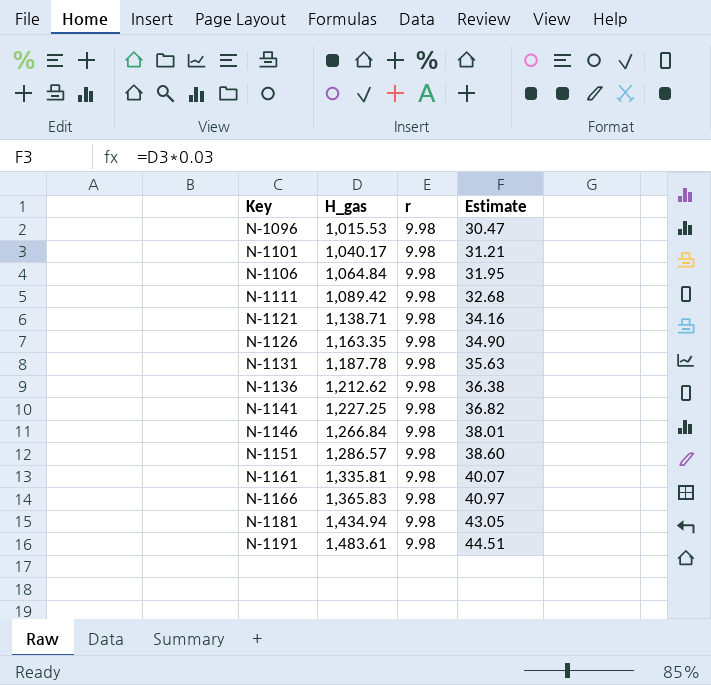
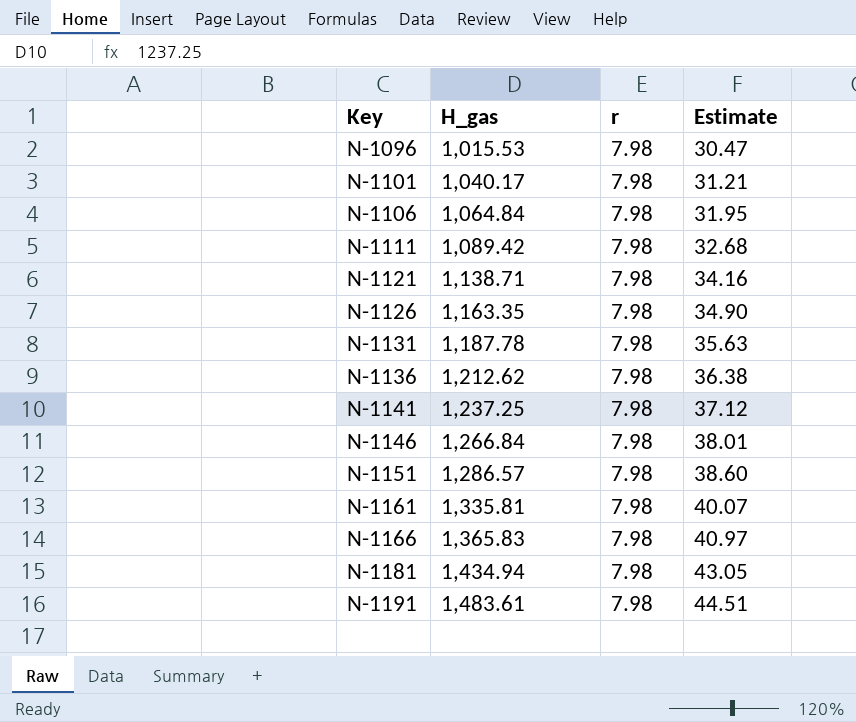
N-1096 | r: 9.98 -> 7.98
N-1101 | r: 9.98 -> 7.98
N-1106 | r: 9.98 -> 7.98
N-1111 | r: 9.98 -> 7.98
N-1121 | r: 9.98 -> 7.98
N-1126 | r: 9.98 -> 7.98
N-1131 | r: 9.98 -> 7.98
N-1136 | r: 9.98 -> 7.98
N-1141 | H_gas: 1,227.25 -> 1,237.25
N-1141 | r: 9.98 -> 7.98
N-1141 | Estimate: 36.82 -> 37.12
N-1146 | r: 9.98 -> 7.98
N-1151 | r: 9.98 -> 7.98
N-1161 | r: 9.98 -> 7.98
N-1166 | r: 9.98 -> 7.98
N-1181 | r: 9.98 -> 7.98
N-1191 | r: 9.98 -> 7.98

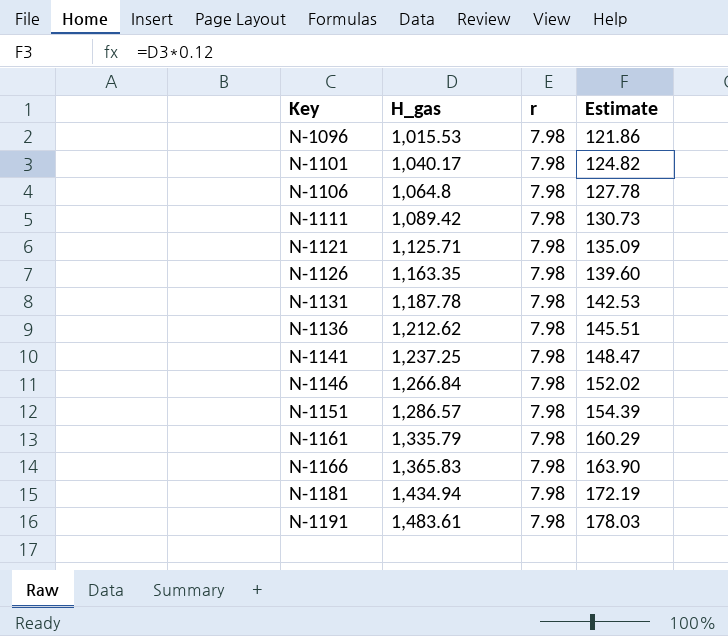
column Estimate | formula: [H_gas] * 0.03 -> [H_gas] * 0.12
N-1106 | H_gas: 1,064.84 -> 1,064.8
N-1121 | H_gas: 1,138.71 -> 1,125.71
N-1161 | H_gas: 1,335.81 -> 1,335.79

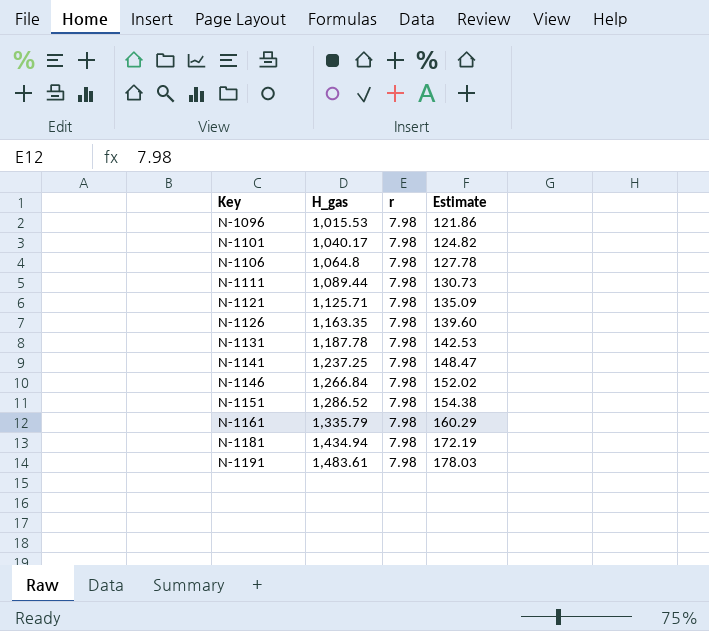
row N-1136: 1,212.62 | 7.98 | 145.51 -> none
row N-1166: 1,365.83 | 7.98 | 163.90 -> none
N-1111 | H_gas: 1,089.42 -> 1,089.44
N-1151 | H_gas: 1,286.57 -> 1,286.52
N-1151 | Estimate: 154.39 -> 154.38

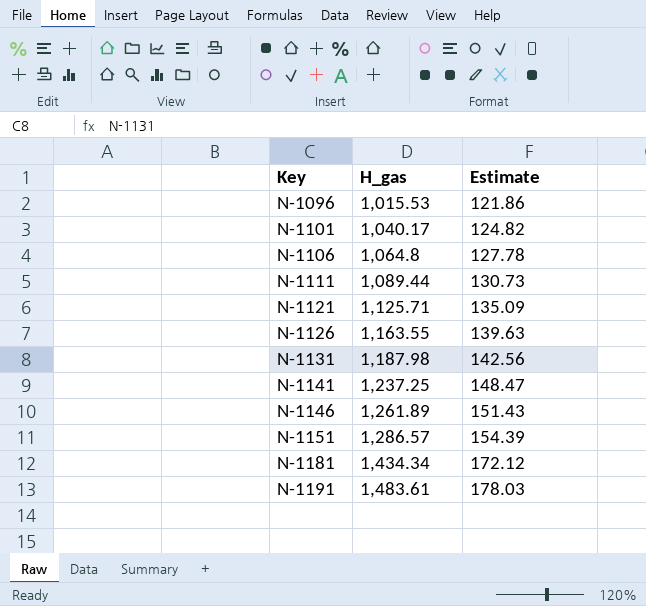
column r | position: 3 -> none
row N-1161: 1,335.79 | 7.98 | 160.29 -> none
N-1126 | H_gas: 1,163.35 -> 1,163.55
N-1126 | Estimate: 139.60 -> 139.63
N-1131 | H_gas: 1,187.78 -> 1,187.98
N-1131 | Estimate: 142.53 -> 142.56
N-1146 | H_gas: 1,266.84 -> 1,261.89
N-1146 | Estimate: 152.02 -> 151.43
N-1151 | H_gas: 1,286.52 -> 1,286.57
N-1151 | Estimate: 154.38 -> 154.39
N-1181 | H_gas: 1,434.94 -> 1,434.34
N-1181 | Estimate: 172.19 -> 172.12

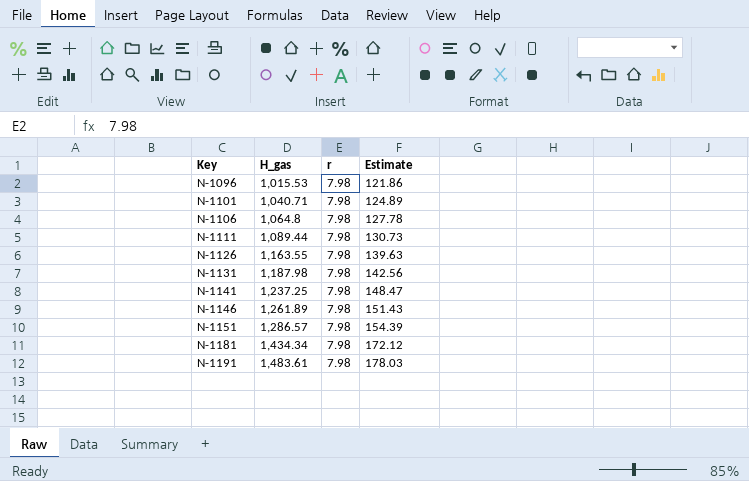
column r | position: none -> 3
row N-1121: 1,125.71 | 135.09 -> none
N-1101 | H_gas: 1,040.17 -> 1,040.71
N-1101 | Estimate: 124.82 -> 124.89

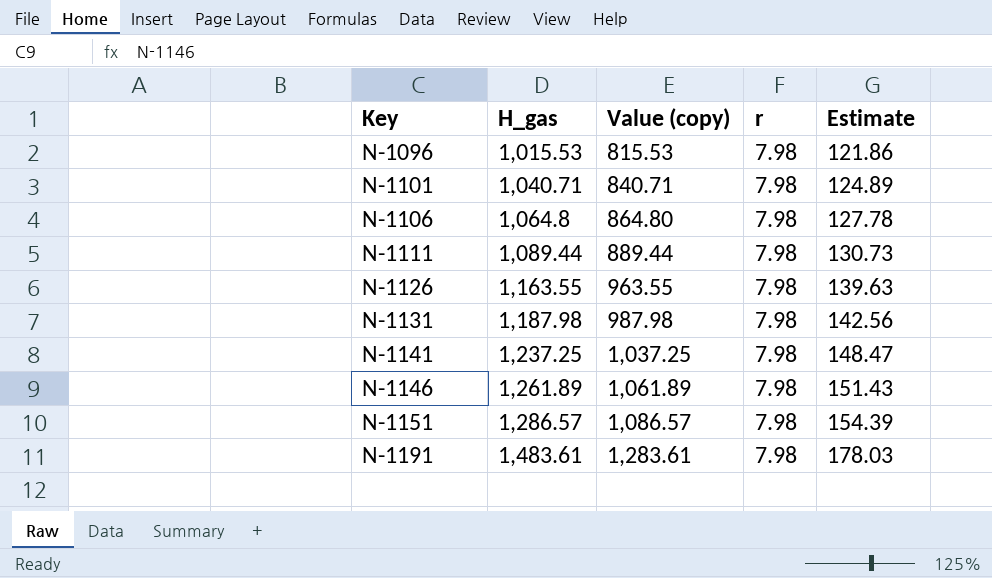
column Value (copy) | formula: none -> [H_gas] - 200
row N-1181: 1,434.34 | 7.98 | 172.12 -> none

